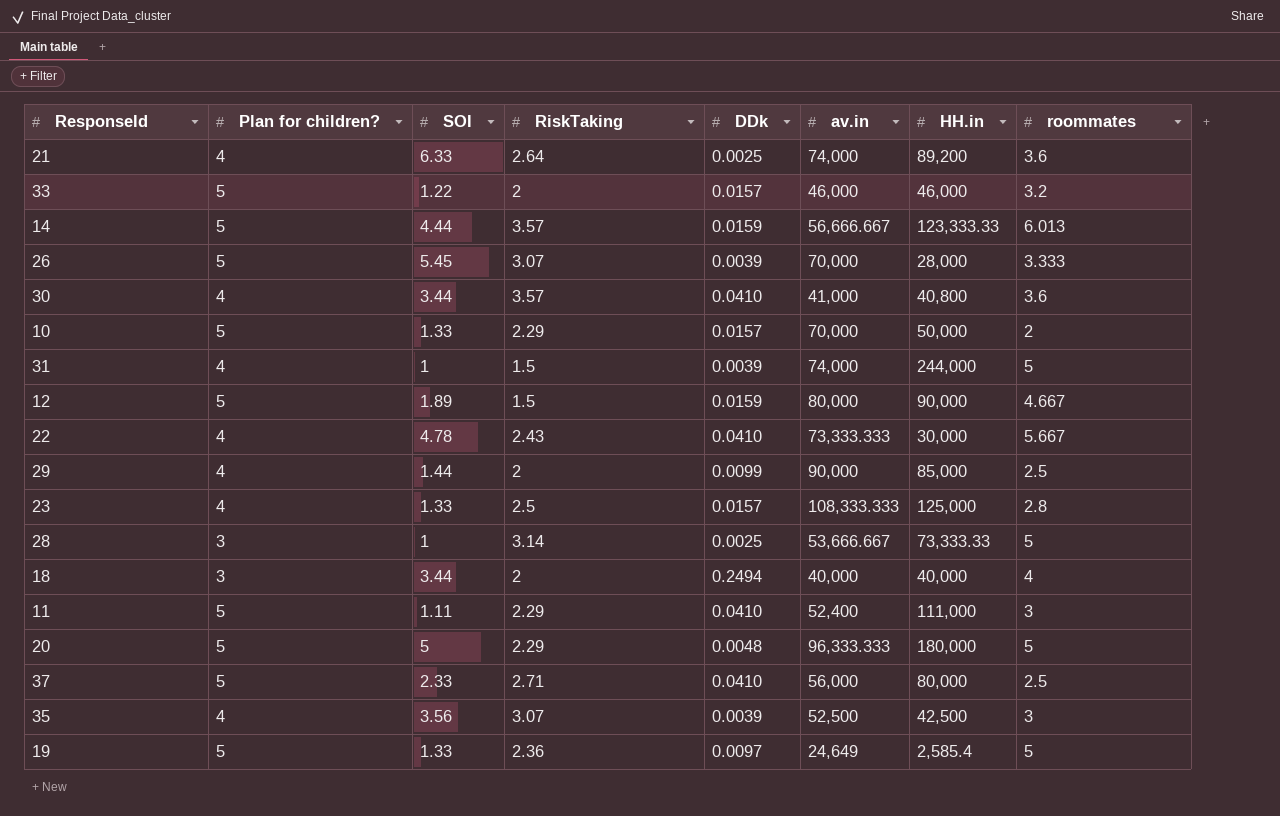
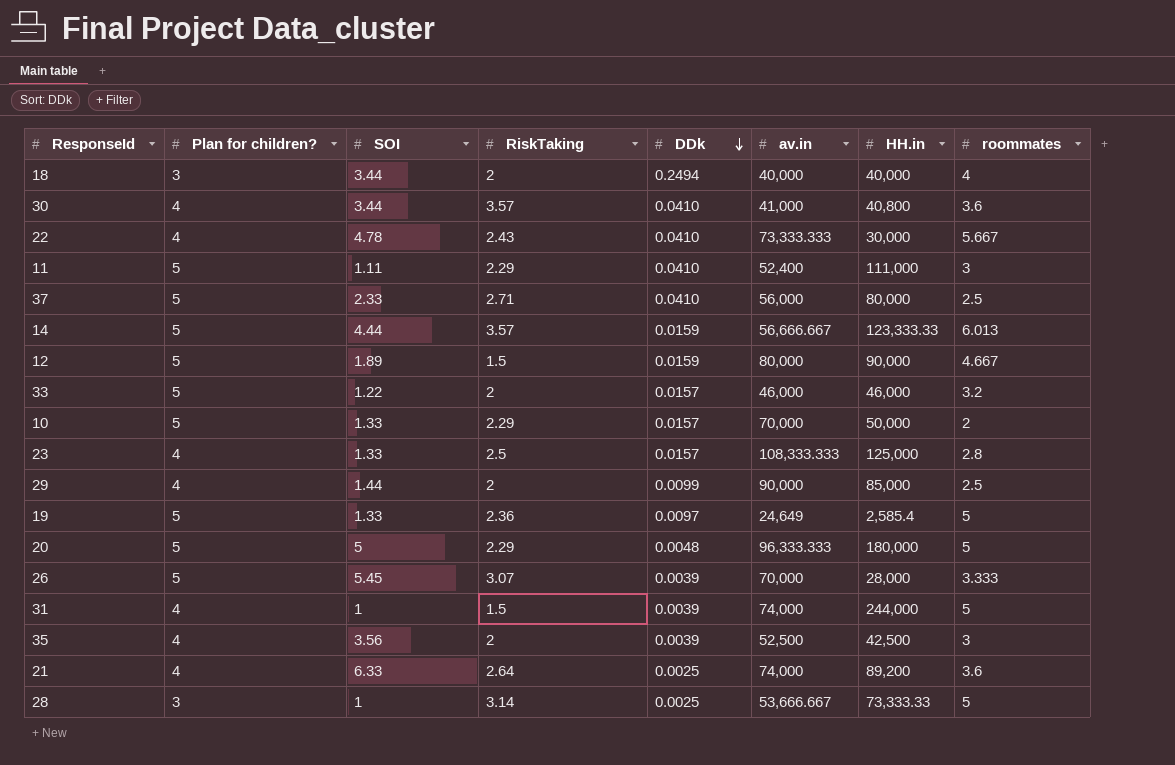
row order: none -> DDk descending
35 | RiskTaking: 3.07 -> 2

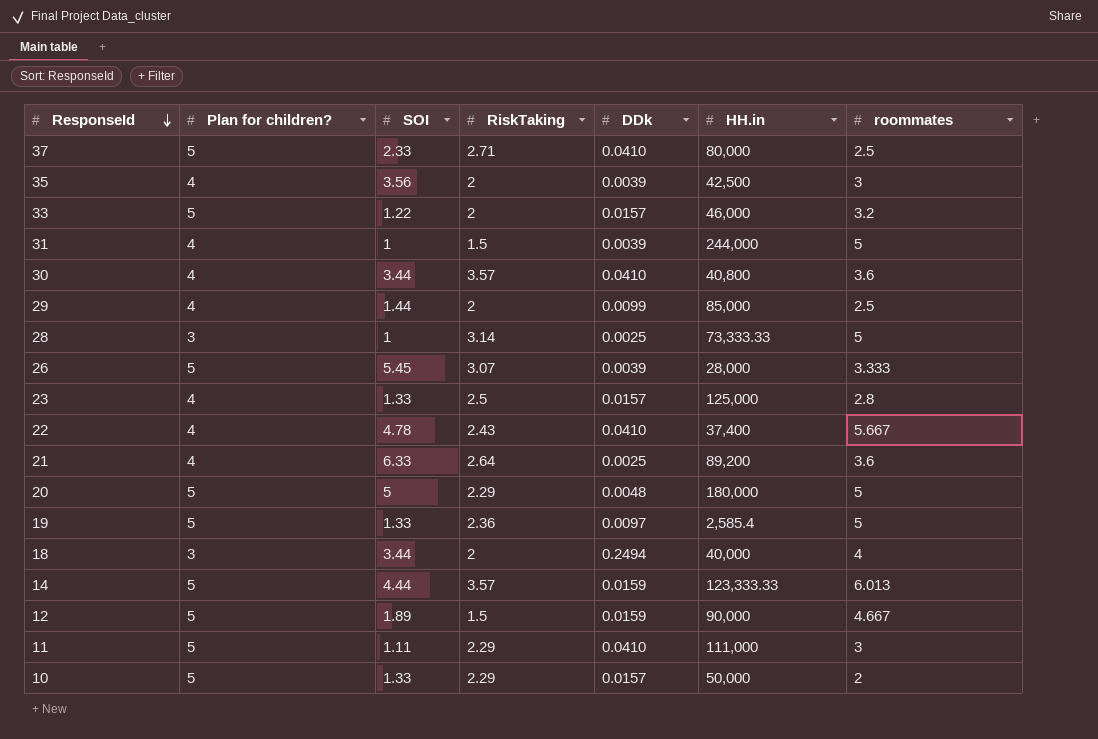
row order: DDk descending -> ResponseId descending
column av.in | position: 6 -> none
22 | HH.in: 30,000 -> 37,400

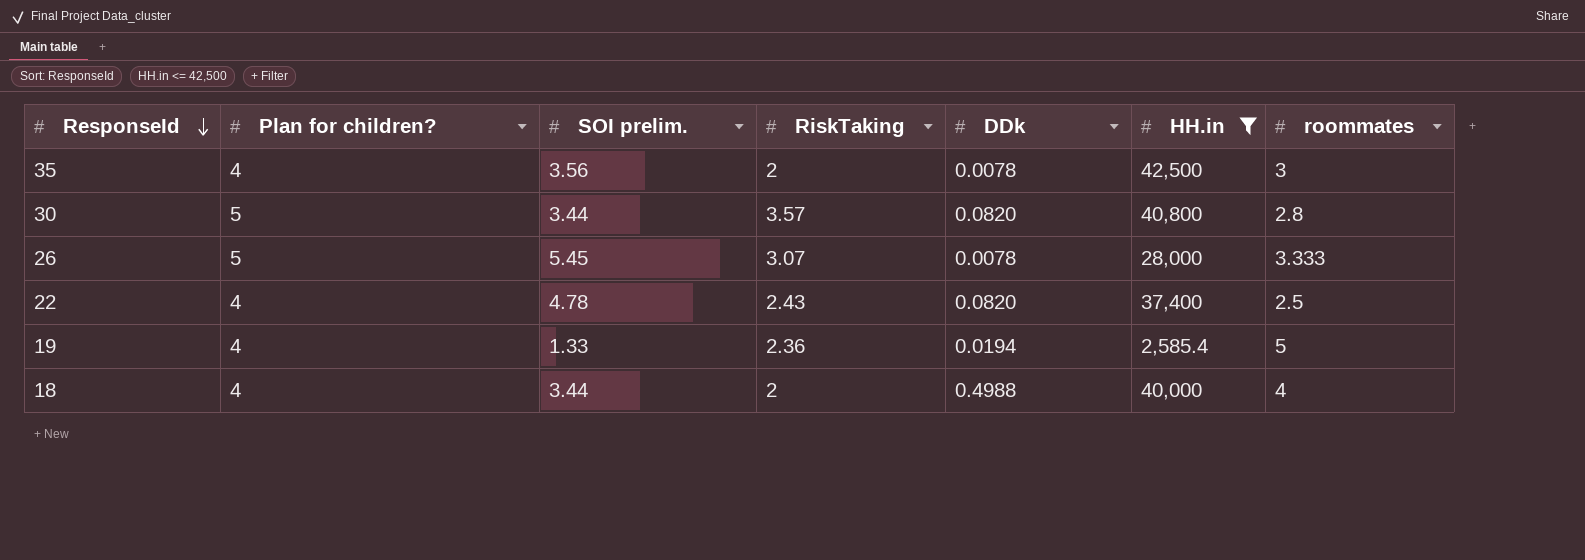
filter: none -> HH.in <= 42,500
column name: SOI -> SOI prelim.
35 | DDk: 0.0039 -> 0.0078
30 | Plan for children?: 4 -> 5
30 | DDk: 0.0410 -> 0.0820
30 | roommates: 3.6 -> 2.8
26 | DDk: 0.0039 -> 0.0078
22 | DDk: 0.0410 -> 0.0820
22 | roommates: 5.667 -> 2.5
19 | Plan for children?: 5 -> 4
19 | DDk: 0.0097 -> 0.0194
18 | Plan for children?: 3 -> 4
18 | DDk: 0.2494 -> 0.4988

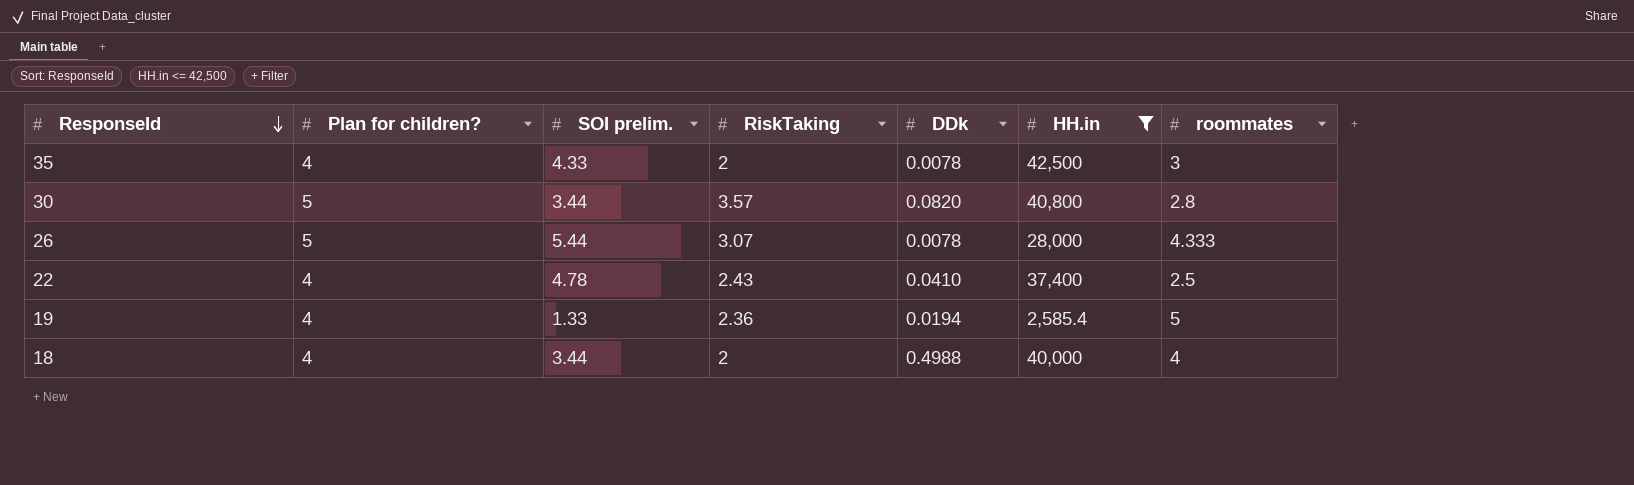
35 | SOI prelim.: 3.56 -> 4.33
26 | SOI prelim.: 5.45 -> 5.44
26 | roommates: 3.333 -> 4.333
22 | DDk: 0.0820 -> 0.0410

